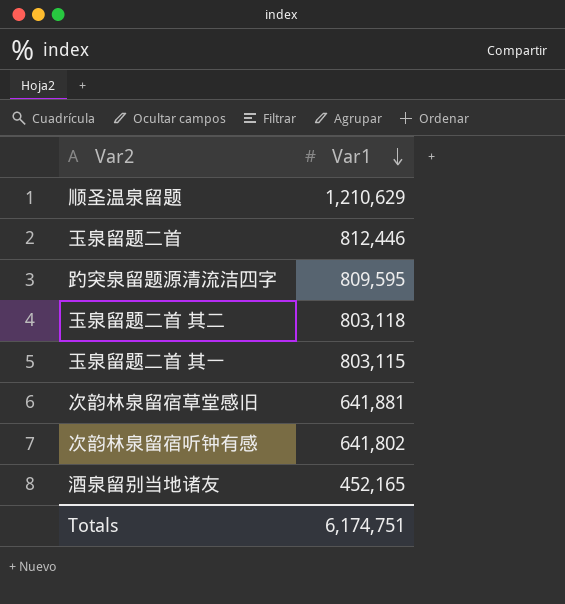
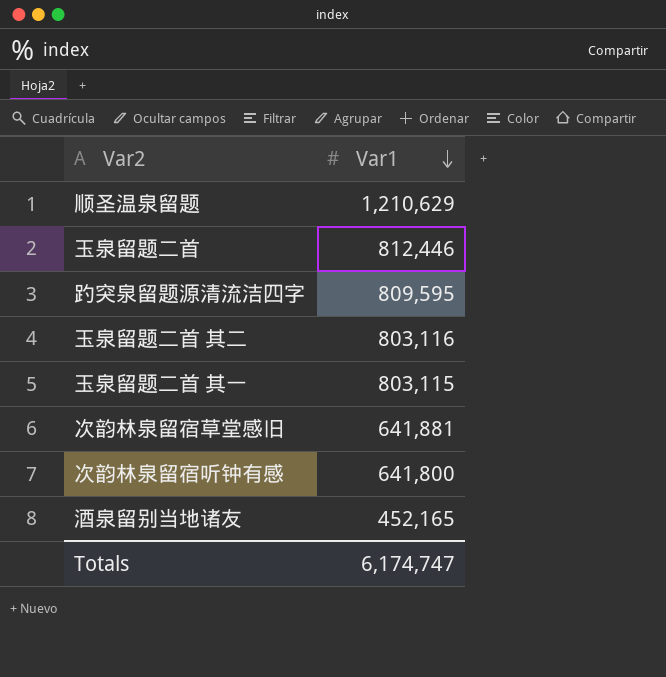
玉泉留题二首 其二 | Var1: 803,118 -> 803,116
次韵林泉留宿听钟有感 | Var1: 641,802 -> 641,800
Totals | Var1: 6,174,751 -> 6,174,747

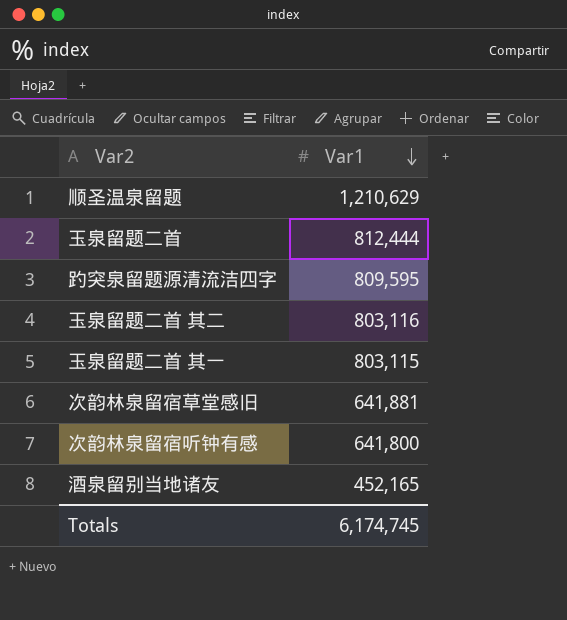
玉泉留题二首 | Var1: 812,446 -> 812,444
Totals | Var1: 6,174,747 -> 6,174,745

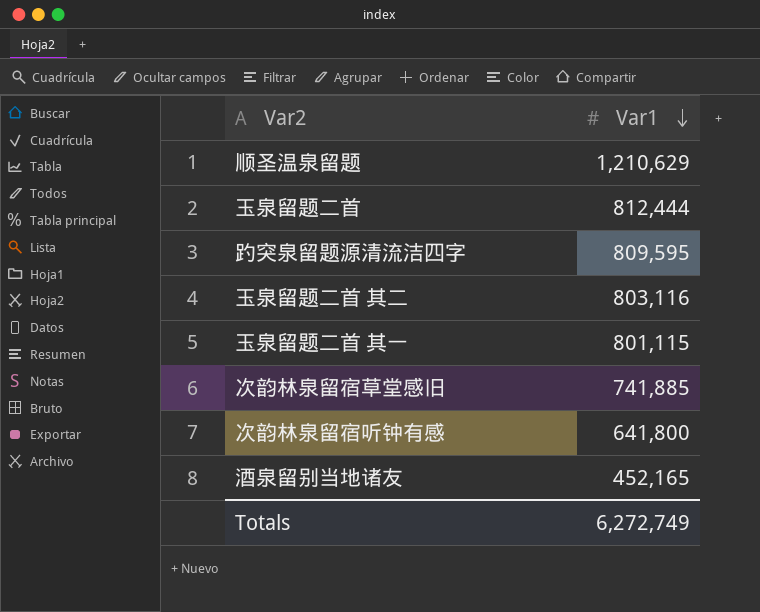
玉泉留题二首 其一 | Var1: 803,115 -> 801,115
次韵林泉留宿草堂感旧 | Var1: 641,881 -> 741,885
Totals | Var1: 6,174,745 -> 6,272,749

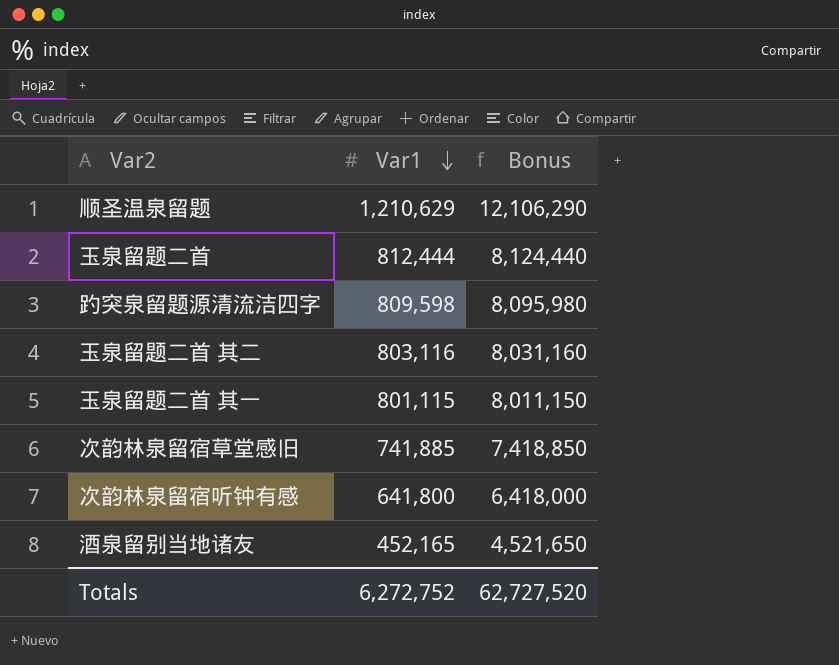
column Bonus | formula: none -> [Var1] * 10
趵突泉留题源清流洁四字 | Var1: 809,595 -> 809,598
Totals | Var1: 6,272,749 -> 6,272,752

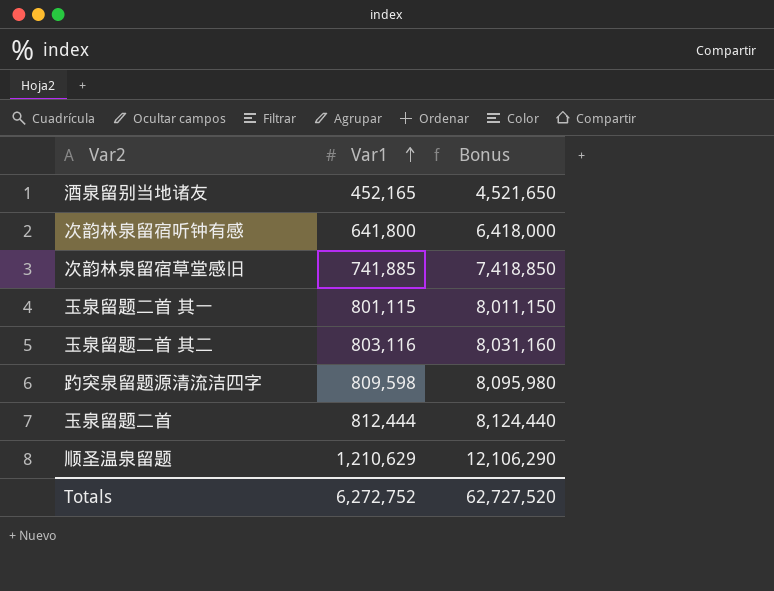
row order: Var1 descending -> Var1 ascending

